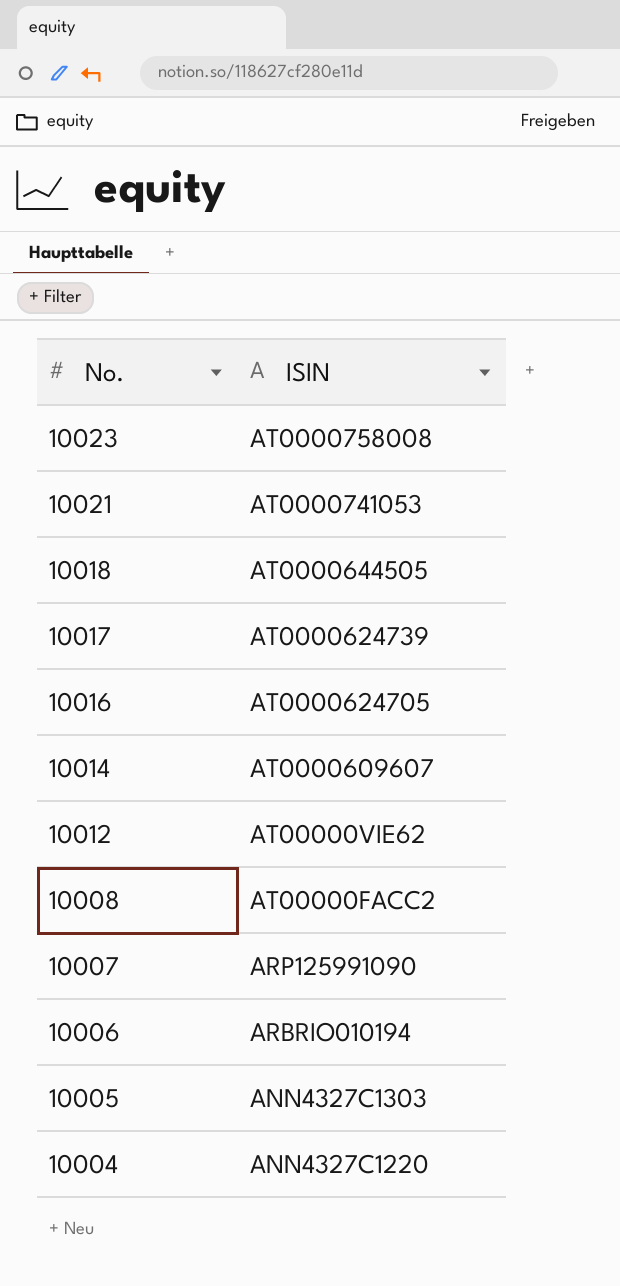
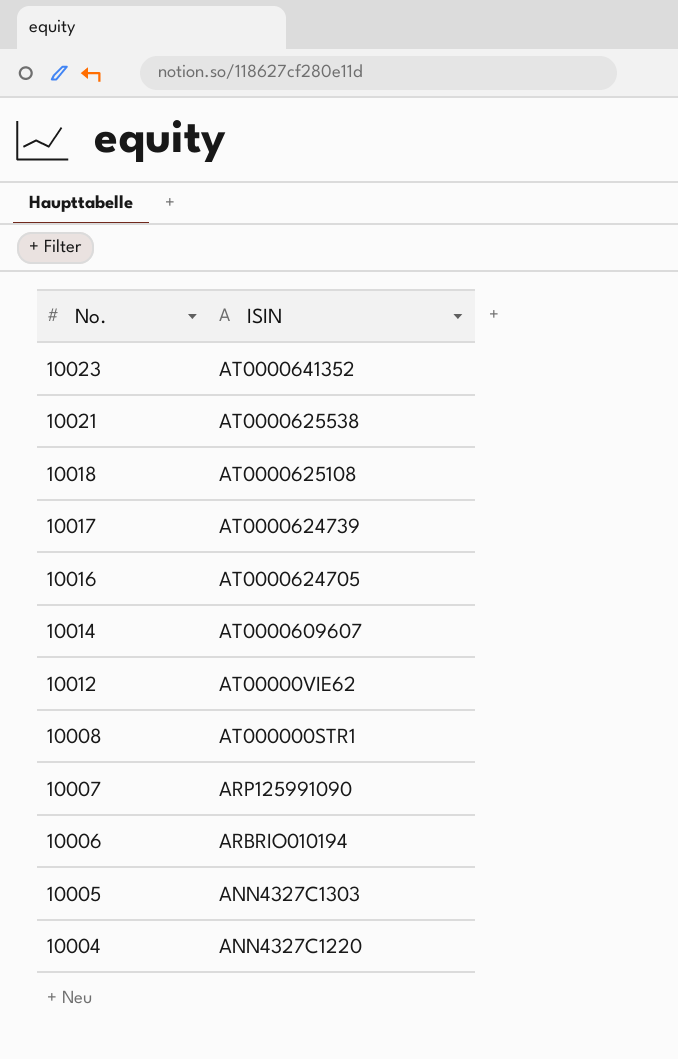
10023 | ISIN: AT0000758008 -> AT0000641352
10021 | ISIN: AT0000741053 -> AT0000625538
10018 | ISIN: AT0000644505 -> AT0000625108
10008 | ISIN: AT00000FACC2 -> AT000000STR1

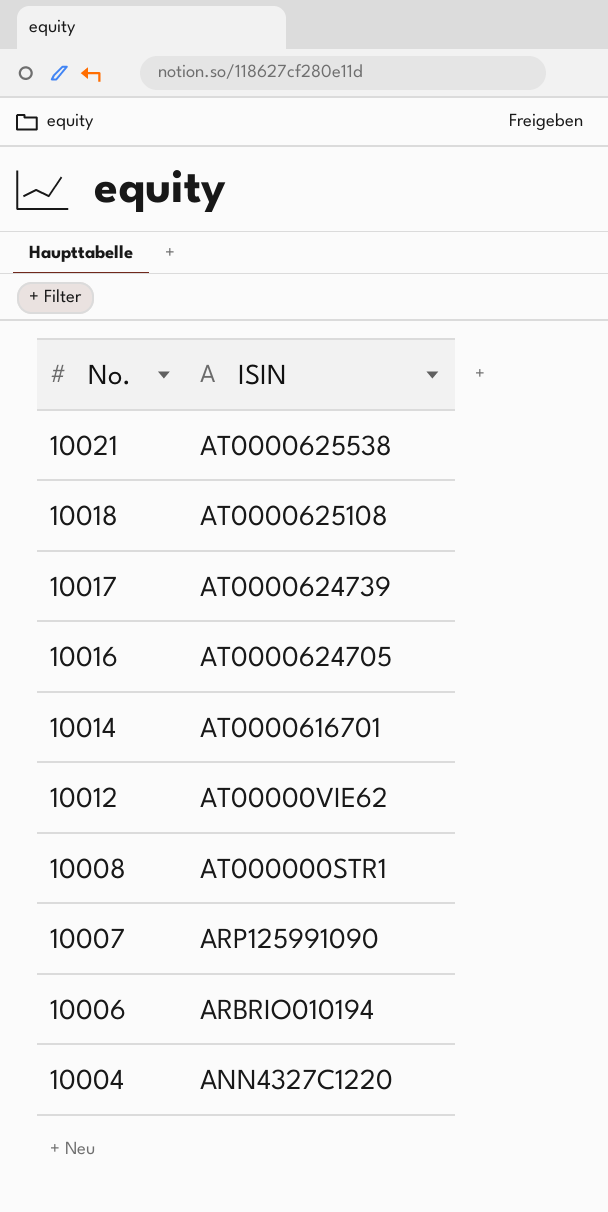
row 10023: AT0000641352 -> none
row 10005: ANN4327C1303 -> none
10014 | ISIN: AT0000609607 -> AT0000616701

